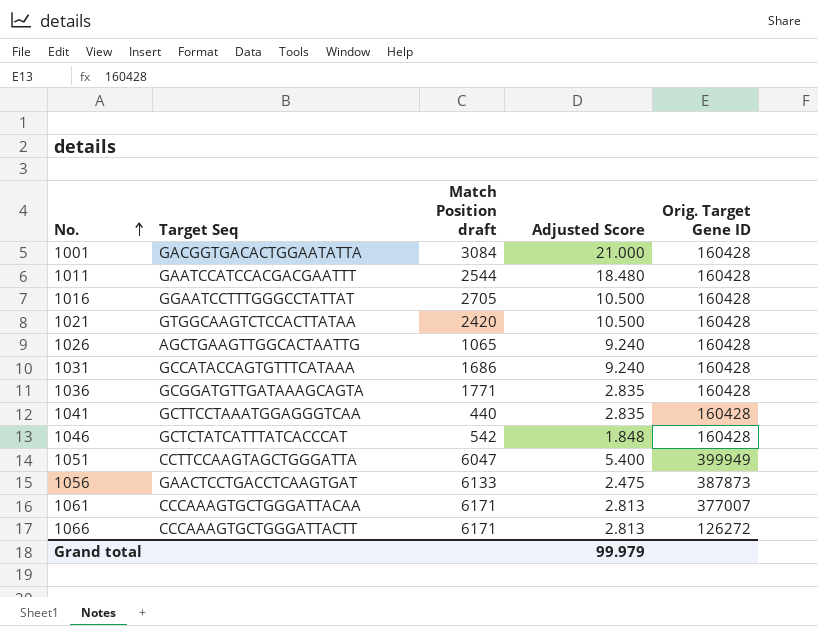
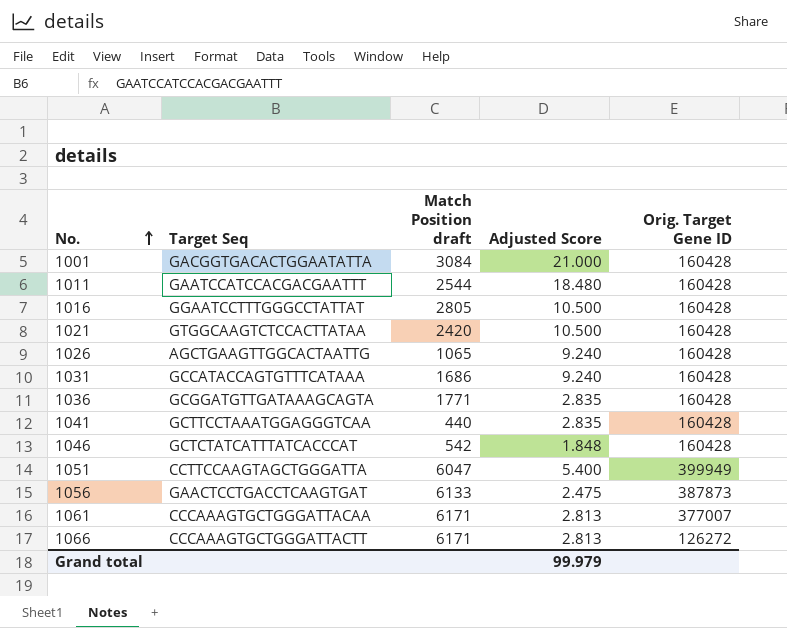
1016 | Match Position draft: 2705 -> 2805

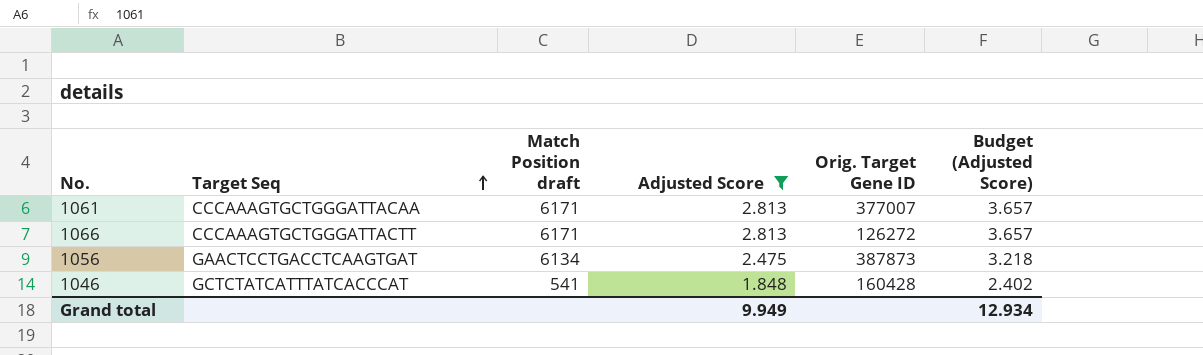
filter: none -> Adjusted Score <= 2.813
row order: No. ascending -> Target Seq ascending
column Budget (Adjusted Score) | formula: none -> [Adjusted Score] * 1.3
1056 | Match Position draft: 6133 -> 6134
1046 | Match Position draft: 542 -> 541
Grand total | Adjusted Score: 99.979 -> 9.949

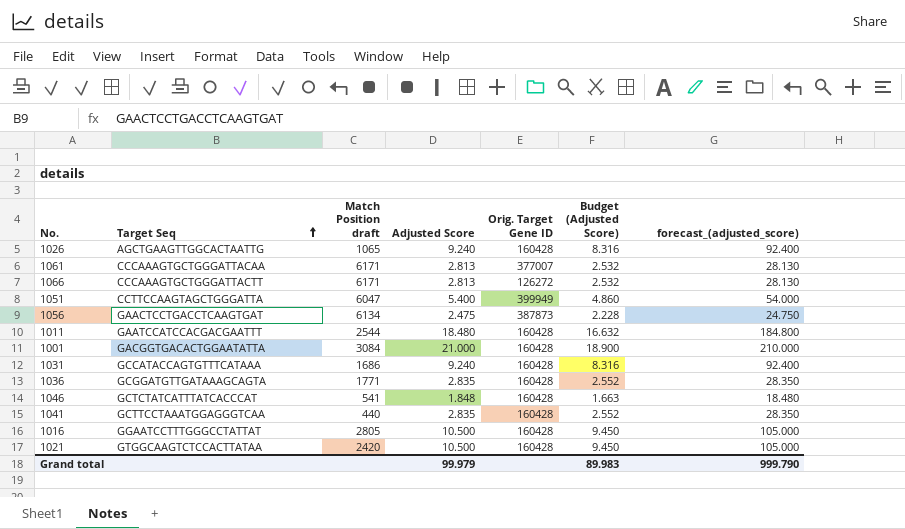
filter: Adjusted Score <= 2.813 -> none
column Budget (Adjusted Score) | formula: [Adjusted Score] * 1.3 -> [Adjusted Score] * 0.9
column forecast_(adjusted_score) | formula: none -> [Adjusted Score] * 10
Grand total | Adjusted Score: 9.949 -> 99.979
Grand total | Budget (Adjusted Score): 12.934 -> 89.983

